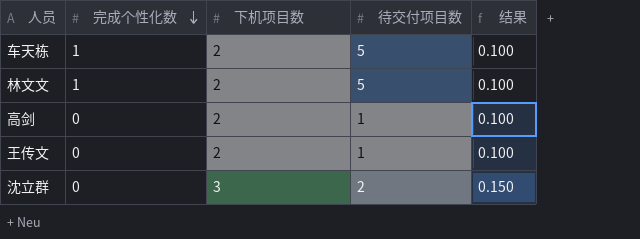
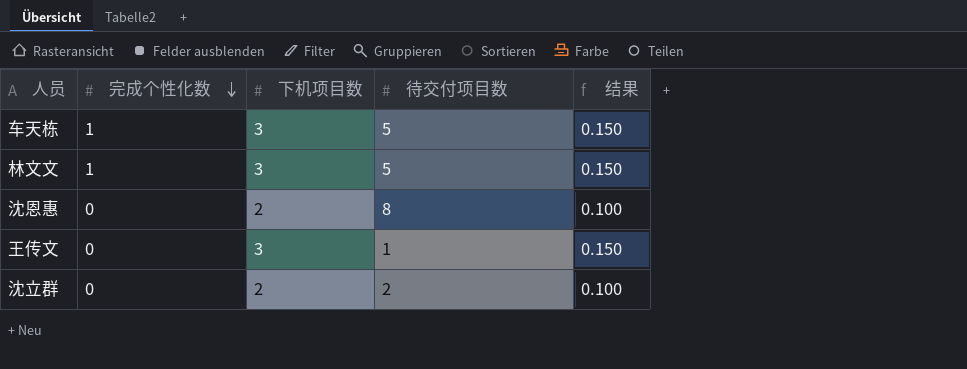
row 高剑: 0 | 2 | 1 | 0.100 -> none
车天栋 | 下机项目数: 2 -> 3
车天栋 | 结果: 0.100 -> 0.150
林文文 | 下机项目数: 2 -> 3
林文文 | 结果: 0.100 -> 0.150
row 沈恩惠: none -> 0 | 2 | 8 | 0.100
王传文 | 下机项目数: 2 -> 3
王传文 | 结果: 0.100 -> 0.150
沈立群 | 下机项目数: 3 -> 2
沈立群 | 结果: 0.150 -> 0.100

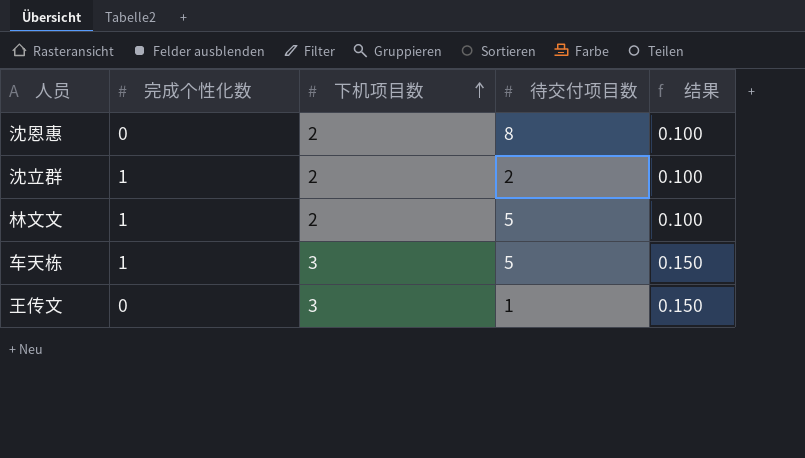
row order: 完成个性化数 descending -> 下机项目数 ascending
沈立群 | 完成个性化数: 0 -> 1
林文文 | 下机项目数: 3 -> 2
林文文 | 结果: 0.150 -> 0.100

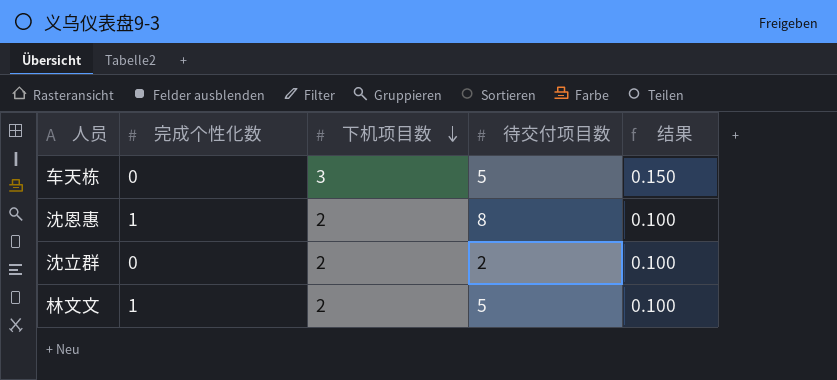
row order: 下机项目数 ascending -> 下机项目数 descending
row 王传文: 0 | 3 | 1 | 0.150 -> none
车天栋 | 完成个性化数: 1 -> 0
沈恩惠 | 完成个性化数: 0 -> 1
沈立群 | 完成个性化数: 1 -> 0

